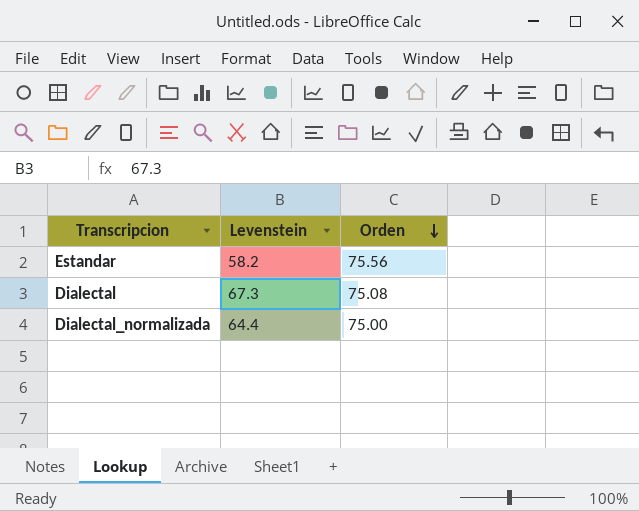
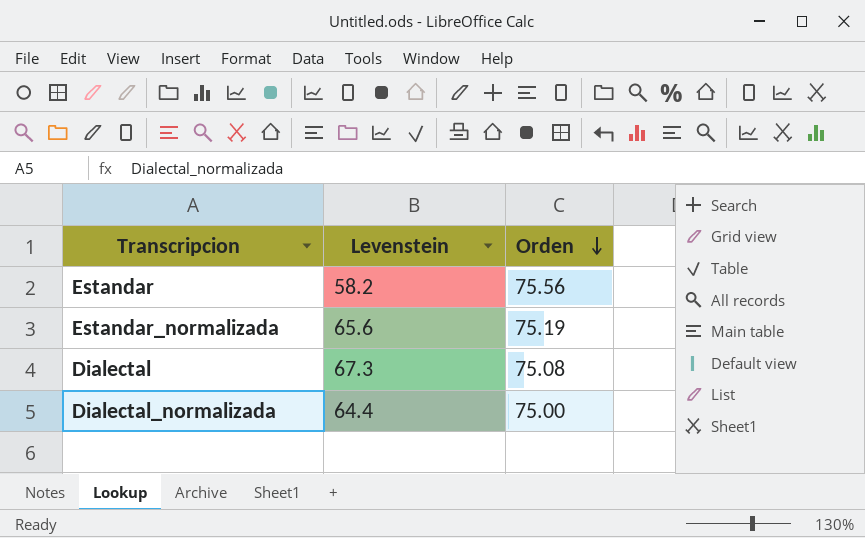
row Estandar_normalizada: none -> 65.6 | 75.19

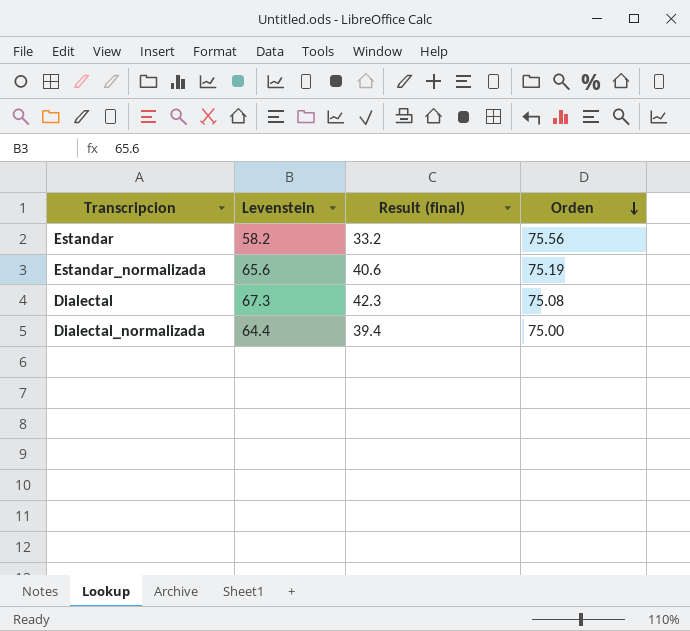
column Result (final) | formula: none -> [Levenstein] - 25

